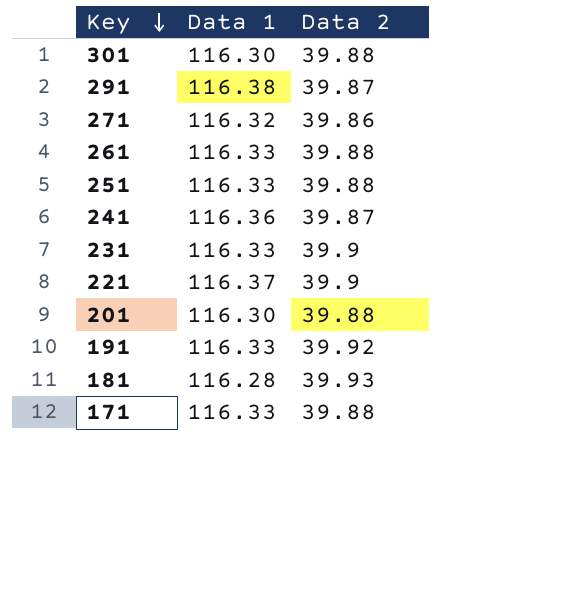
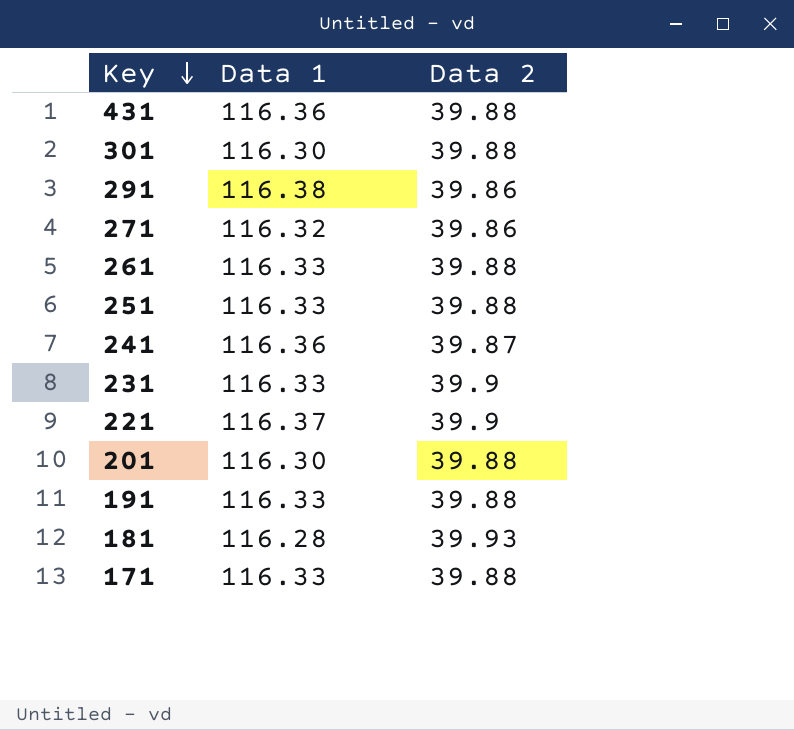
row 431: none -> 116.36 | 39.88
291 | Data 2: 39.87 -> 39.86
191 | Data 2: 39.92 -> 39.88

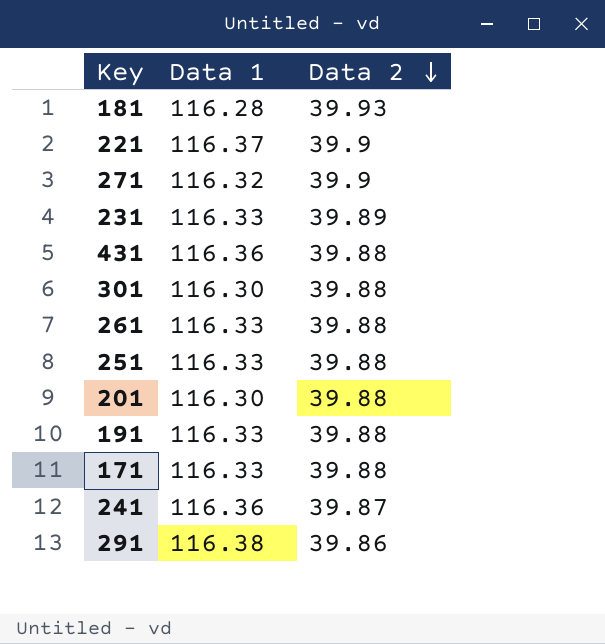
row order: Key descending -> Data 2 descending
271 | Data 2: 39.86 -> 39.9
231 | Data 2: 39.9 -> 39.89

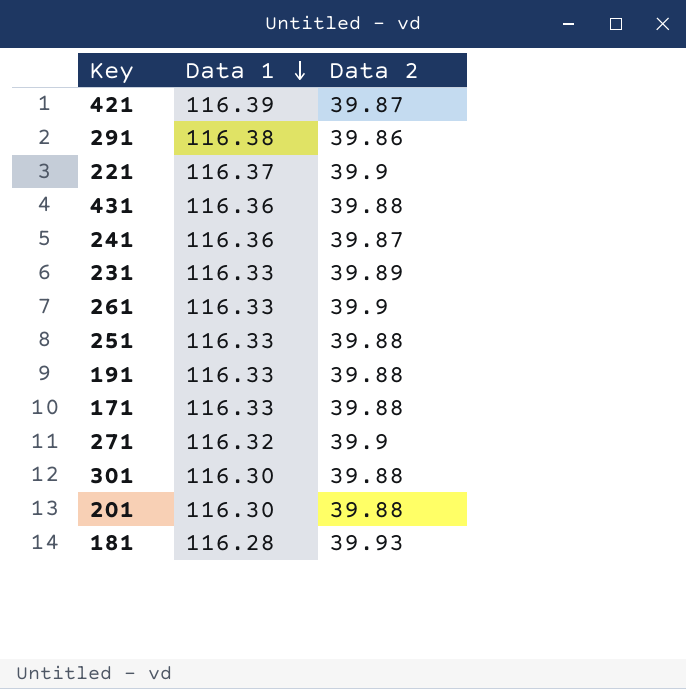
row order: Data 2 descending -> Data 1 descending
row 421: none -> 116.39 | 39.87
261 | Data 2: 39.88 -> 39.9

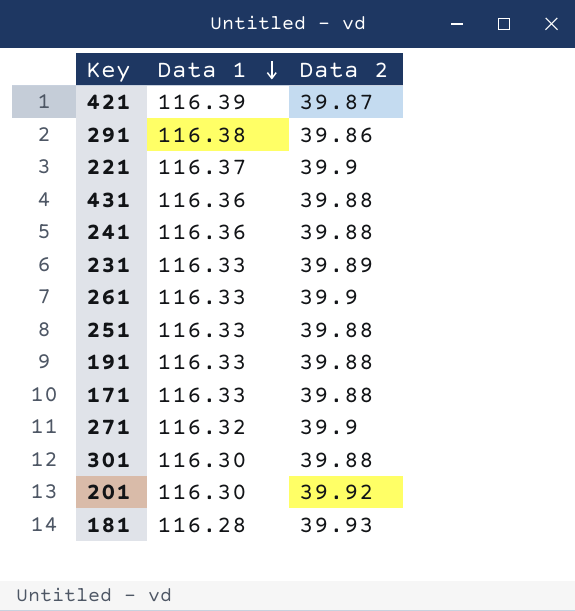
241 | Data 2: 39.87 -> 39.88
201 | Data 2: 39.88 -> 39.92

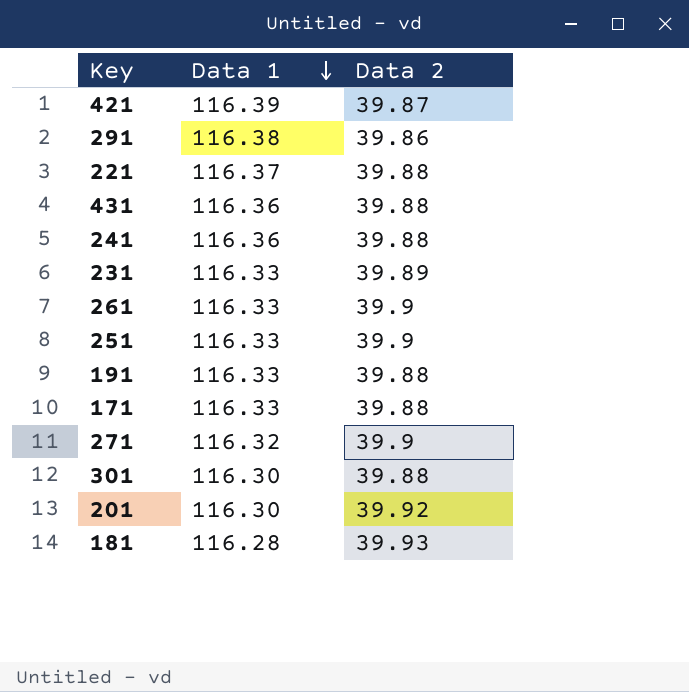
221 | Data 2: 39.9 -> 39.88
251 | Data 2: 39.88 -> 39.9

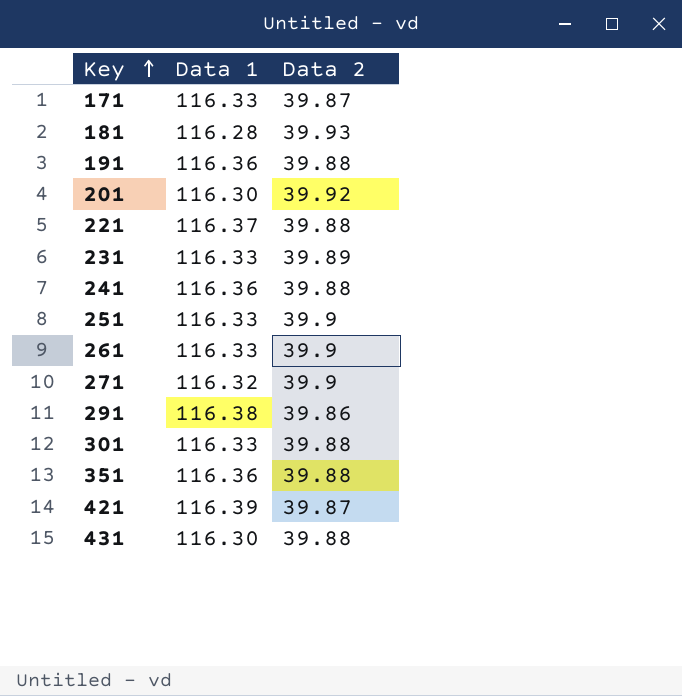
row order: Data 1 descending -> Key ascending
171 | Data 2: 39.88 -> 39.87
191 | Data 1: 116.33 -> 116.36
301 | Data 1: 116.30 -> 116.33
row 351: none -> 116.36 | 39.88
431 | Data 1: 116.36 -> 116.30

